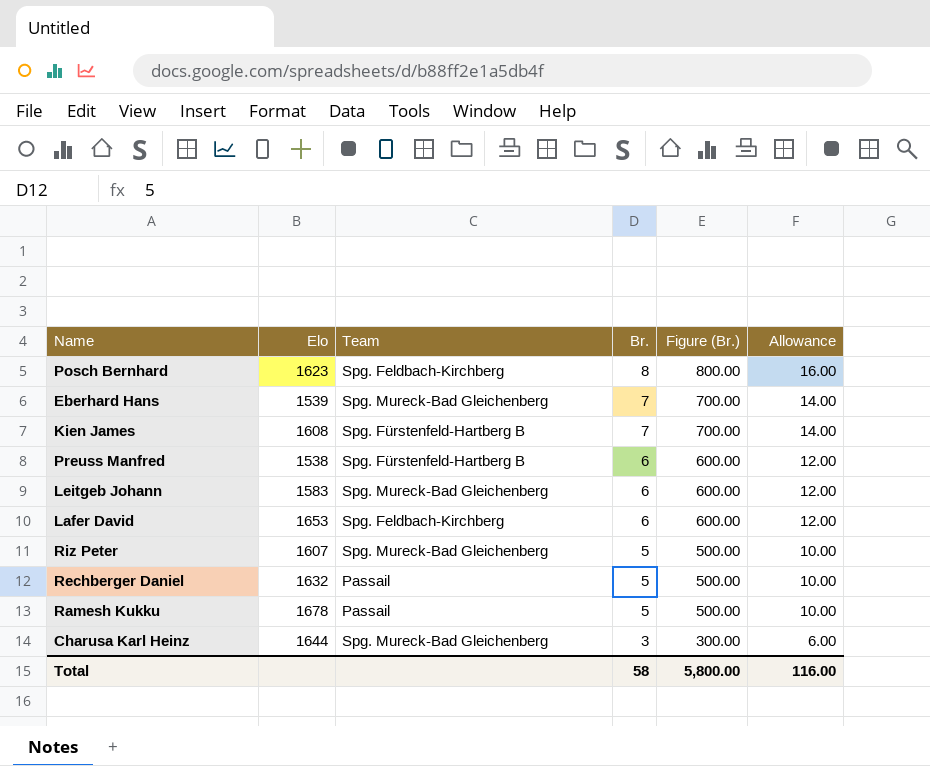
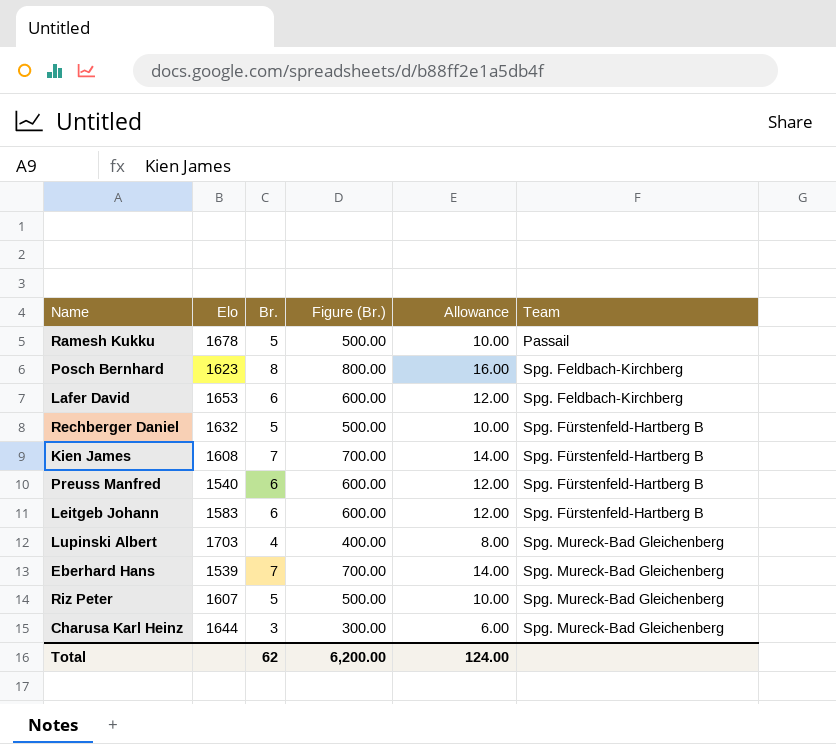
row order: Br. descending -> Team ascending
column Team | position: 3 -> 6
Rechberger Daniel | Team: Passail -> Spg. Fürstenfeld-Hartberg B
Preuss Manfred | Elo: 1538 -> 1540
Leitgeb Johann | Team: Spg. Mureck-Bad Gleichenberg -> Spg. Fürstenfeld-Hartberg B
row Lupinski Albert: none -> 1703 | 4 | 400.00 | 8.00 | Spg. Mureck-Bad Gleichenberg
Total | Br.: 58 -> 62
Total | Figure (Br.): 5,800.00 -> 6,200.00
Total | Allowance: 116.00 -> 124.00

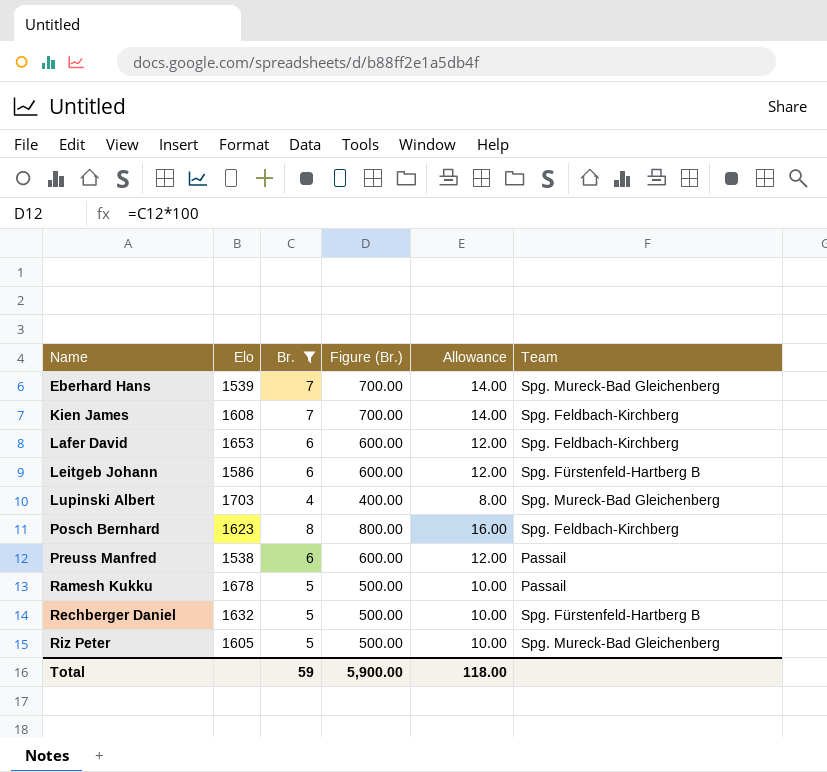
filter: none -> Br. != 3
row order: Team ascending -> Name ascending
Kien James | Team: Spg. Fürstenfeld-Hartberg B -> Spg. Feldbach-Kirchberg
Leitgeb Johann | Elo: 1583 -> 1586
Preuss Manfred | Elo: 1540 -> 1538
Preuss Manfred | Team: Spg. Fürstenfeld-Hartberg B -> Passail
Riz Peter | Elo: 1607 -> 1605
Total | Br.: 62 -> 59
Total | Figure (Br.): 6,200.00 -> 5,900.00
Total | Allowance: 124.00 -> 118.00

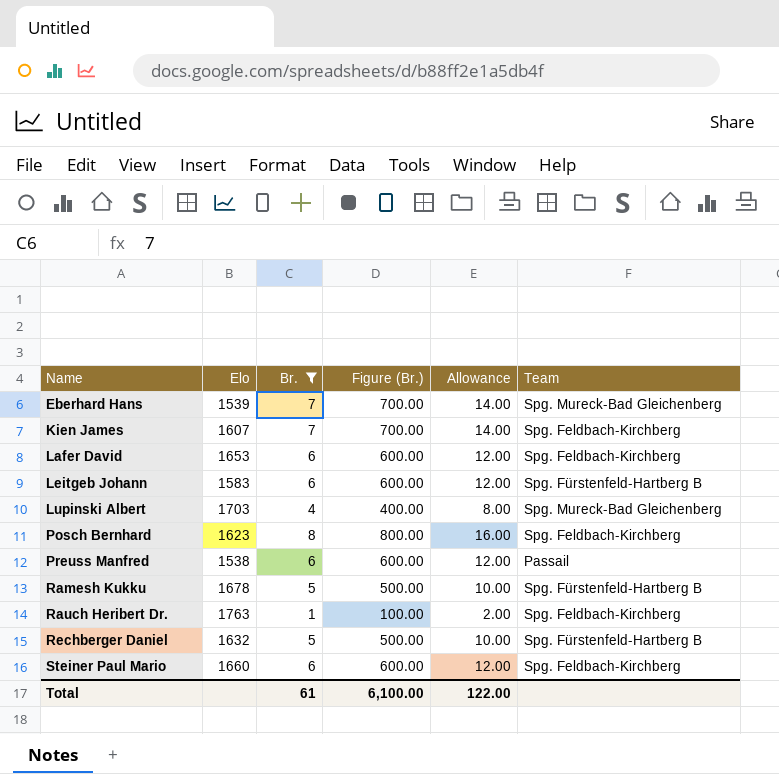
row Riz Peter: 1605 | 5 | 500.00 | 10.00 | Spg. Mureck-Bad Gleichenberg -> none
Kien James | Elo: 1608 -> 1607
Leitgeb Johann | Elo: 1586 -> 1583
Ramesh Kukku | Team: Passail -> Spg. Fürstenfeld-Hartberg B
row Rauch Heribert Dr.: none -> 1763 | 1 | 100.00 | 2.00 | Spg. Feldbach-Kirchberg
row Steiner Paul Mario: none -> 1660 | 6 | 600.00 | 12.00 | Spg. Feldbach-Kirchberg
Total | Br.: 59 -> 61
Total | Figure (Br.): 5,900.00 -> 6,100.00
Total | Allowance: 118.00 -> 122.00

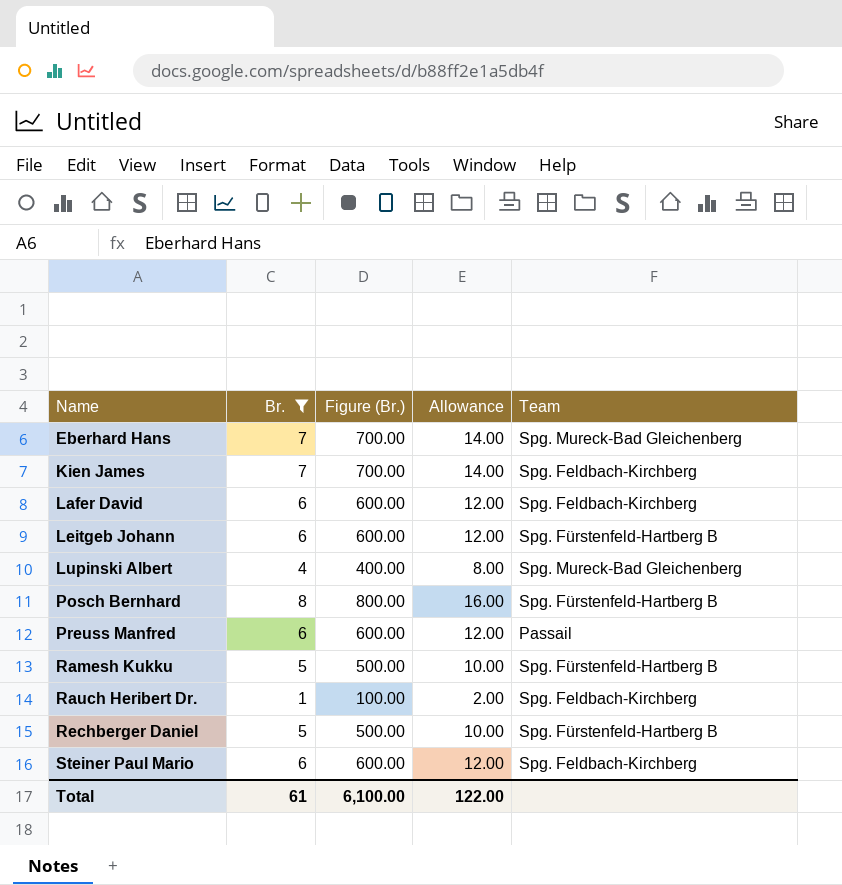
column Elo | position: 2 -> none
Posch Bernhard | Team: Spg. Feldbach-Kirchberg -> Spg. Fürstenfeld-Hartberg B

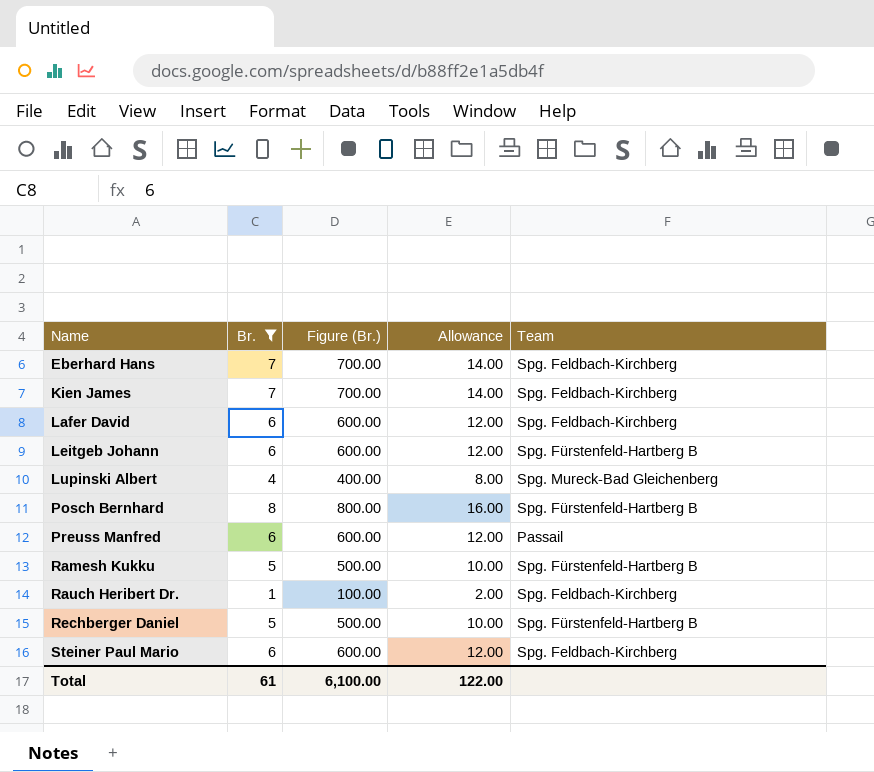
Eberhard Hans | Team: Spg. Mureck-Bad Gleichenberg -> Spg. Feldbach-Kirchberg

